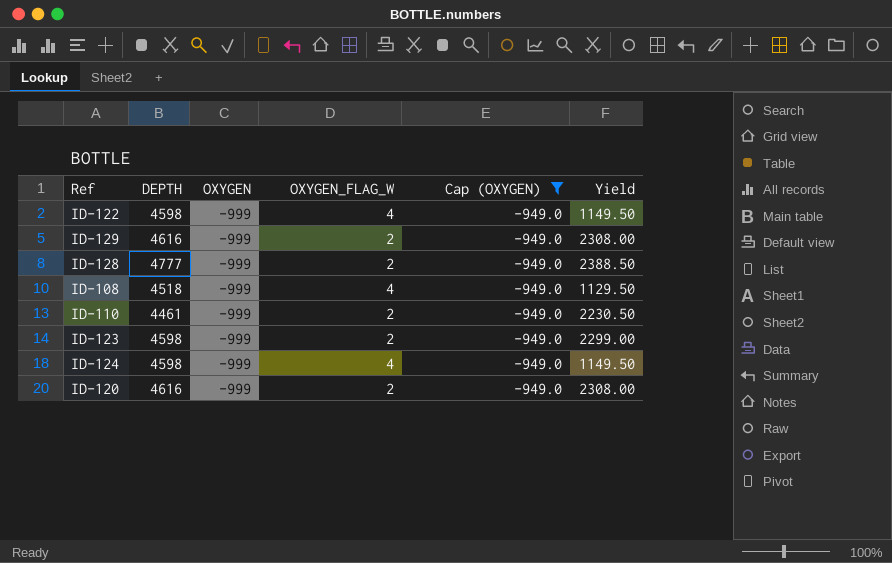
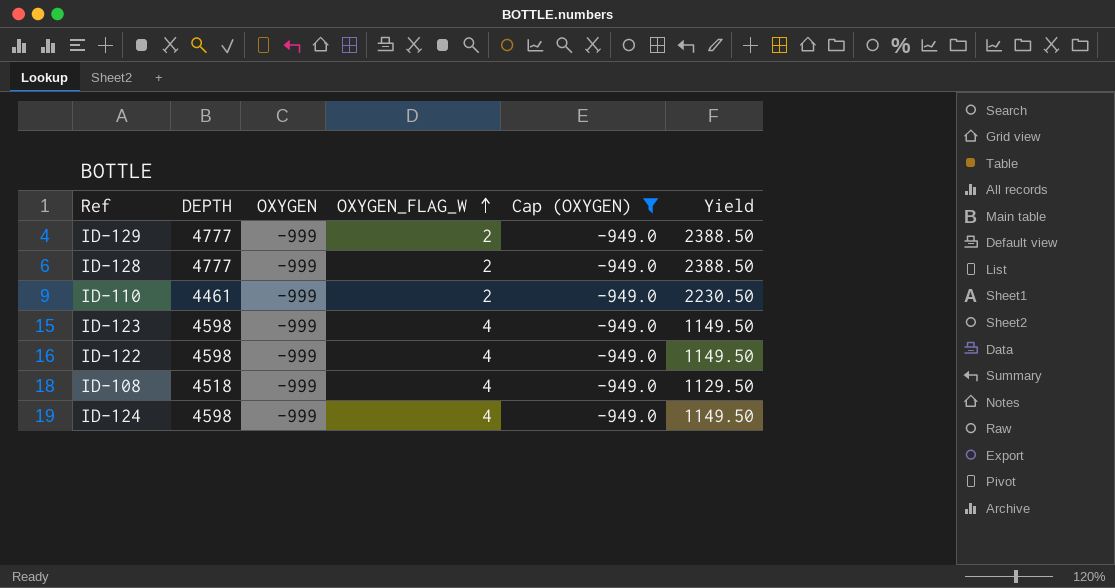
row order: none -> OXYGEN_FLAG_W ascending
row ID-120: 4616 | -999 | 2 | -949.0 | 2308.00 -> none
ID-129 | DEPTH: 4616 -> 4777
ID-129 | Yield: 2308.00 -> 2388.50
ID-123 | OXYGEN_FLAG_W: 2 -> 4
ID-123 | Yield: 2299.00 -> 1149.50

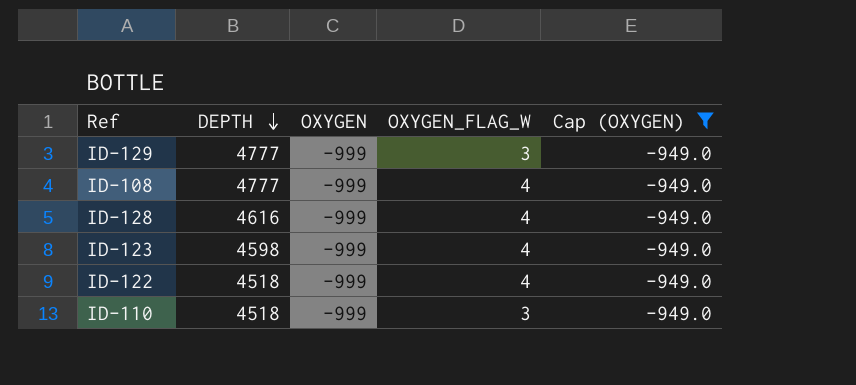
row order: OXYGEN_FLAG_W ascending -> DEPTH descending
column Yield | formula: [DEPTH] / [OXYGEN_FLAG_W] -> none
row ID-124: 4598 | -999 | 4 | -949.0 | 1149.50 -> none
ID-129 | OXYGEN_FLAG_W: 2 -> 3
ID-108 | DEPTH: 4518 -> 4777
ID-128 | DEPTH: 4777 -> 4616
ID-128 | OXYGEN_FLAG_W: 2 -> 4
ID-122 | DEPTH: 4598 -> 4518
ID-110 | DEPTH: 4461 -> 4518
ID-110 | OXYGEN_FLAG_W: 2 -> 3

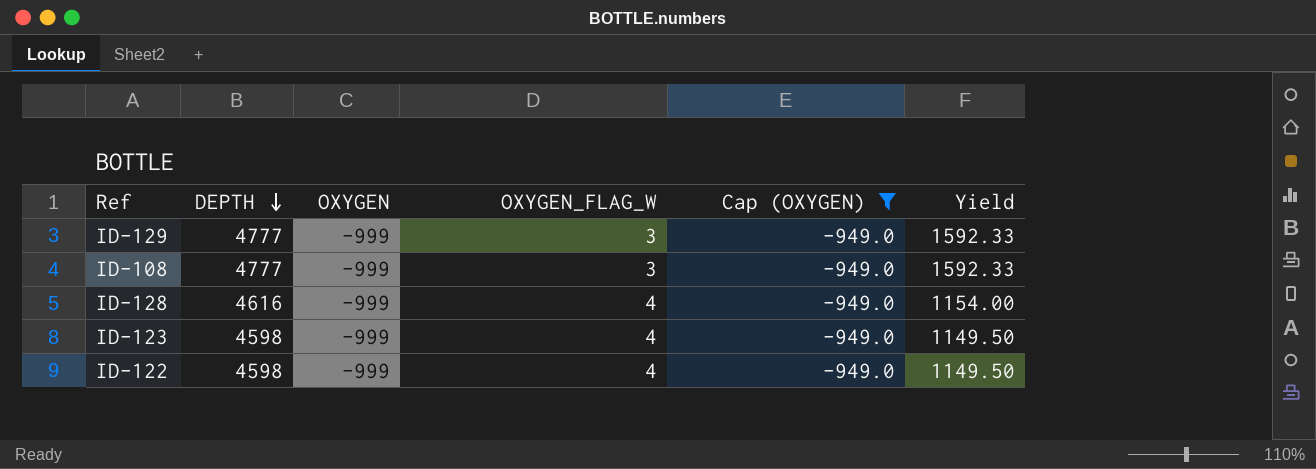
column Yield | formula: none -> [DEPTH] / [OXYGEN_FLAG_W]
row ID-110: 4518 | -999 | 3 | -949.0 -> none
ID-108 | OXYGEN_FLAG_W: 4 -> 3
ID-122 | DEPTH: 4518 -> 4598

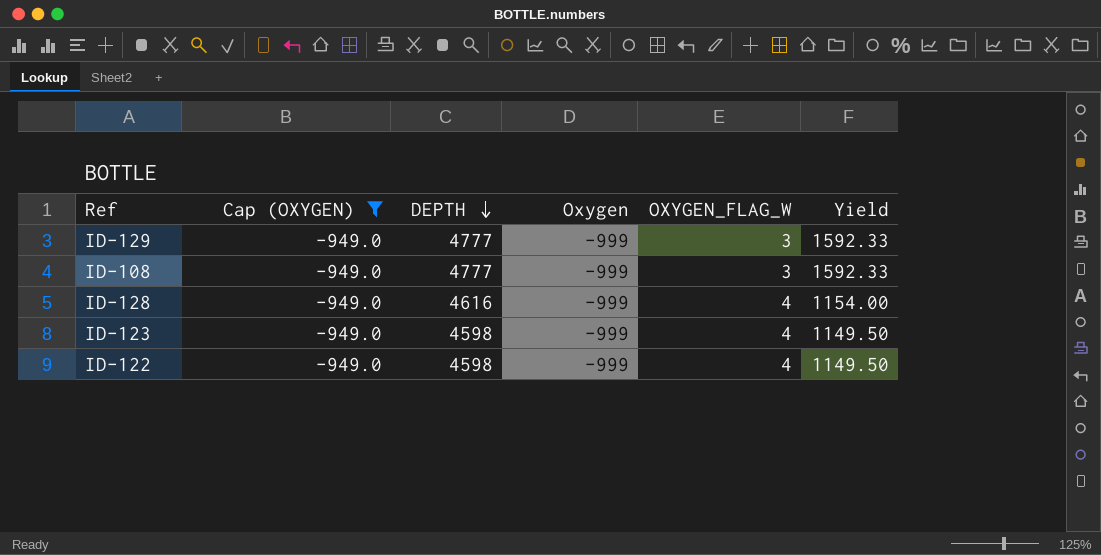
column Cap (OXYGEN) | position: 5 -> 2
column name: OXYGEN -> Oxygen

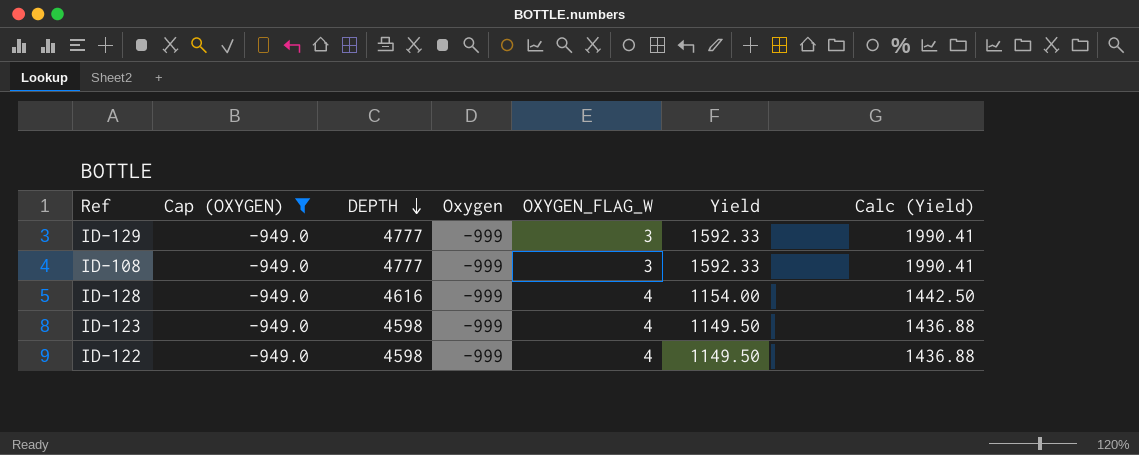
column Calc (Yield) | formula: none -> [Yield] * 1.25

